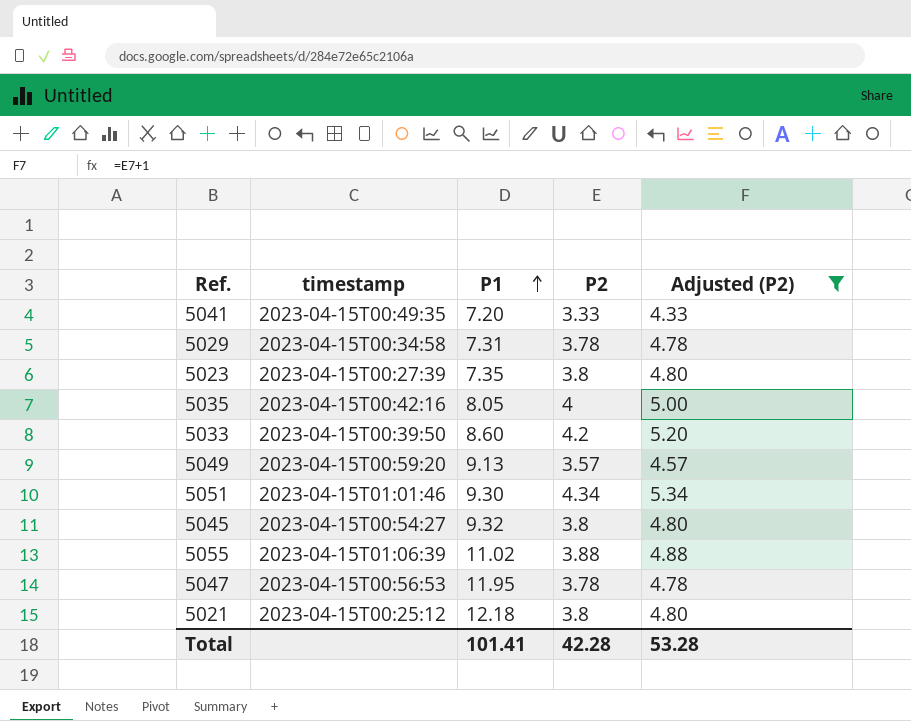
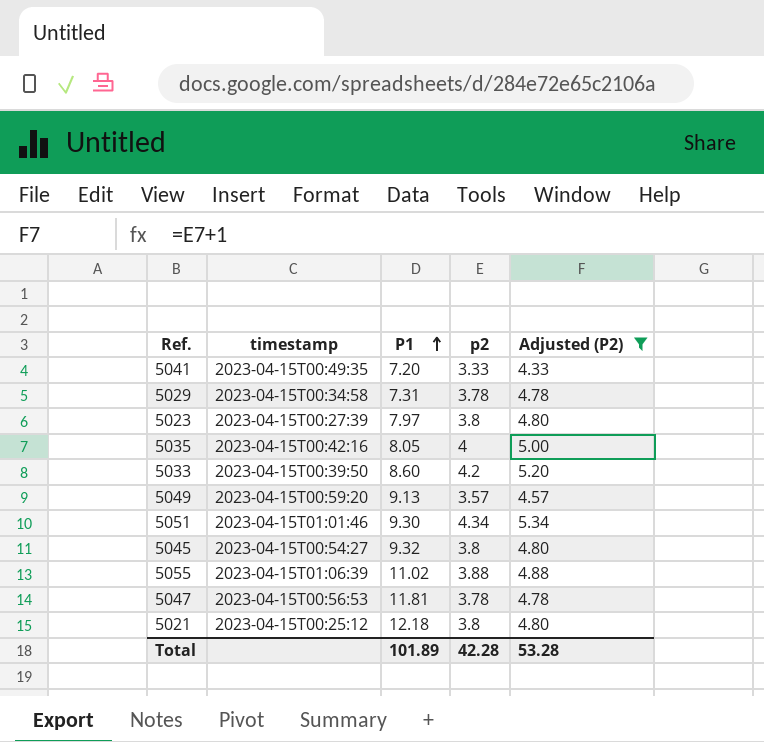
column name: P2 -> p2
5023 | P1: 7.35 -> 7.97
5047 | P1: 11.95 -> 11.81
Total | P1: 101.41 -> 101.89

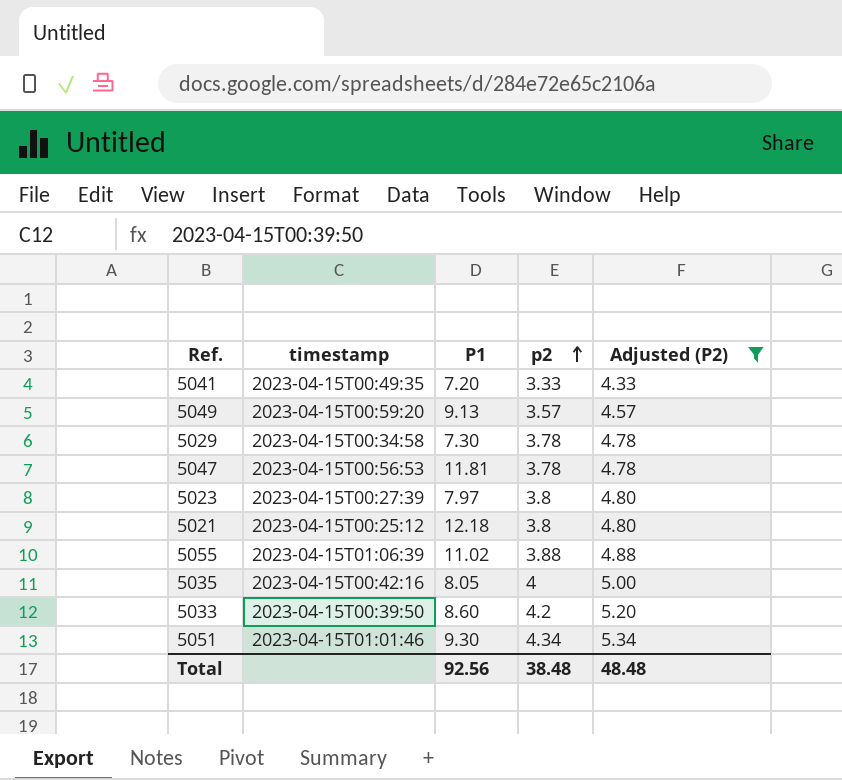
row order: P1 ascending -> p2 ascending
row 5045: 2023-04-15T00:54:27 | 9.32 | 3.8 | 4.80 -> none
5029 | P1: 7.31 -> 7.30
Total | P1: 101.89 -> 92.56
Total | p2: 42.28 -> 38.48
Total | Adjusted (P2): 53.28 -> 48.48

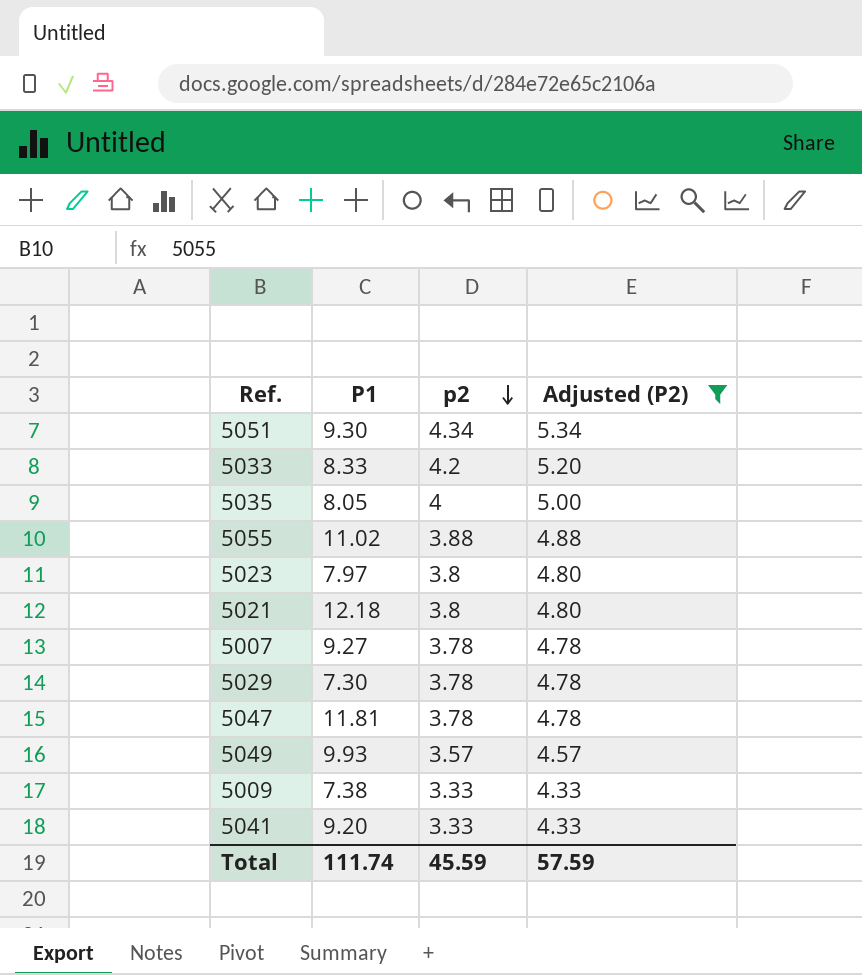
row order: p2 ascending -> p2 descending
column timestamp | position: 2 -> none
5033 | P1: 8.60 -> 8.33
row 5007: none -> 9.27 | 3.78 | 4.78
5049 | P1: 9.13 -> 9.93
row 5009: none -> 7.38 | 3.33 | 4.33
5041 | P1: 7.20 -> 9.20
Total | P1: 92.56 -> 111.74
Total | p2: 38.48 -> 45.59
Total | Adjusted (P2): 48.48 -> 57.59

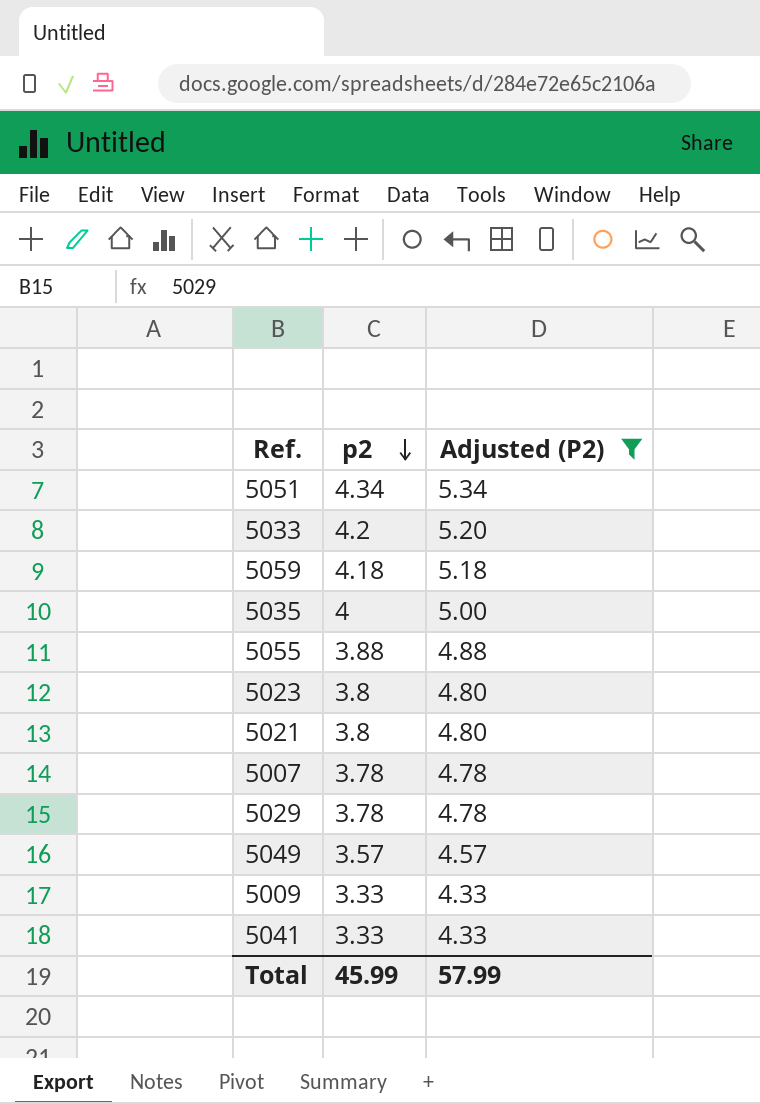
column P1 | position: 2 -> none
row 5047: 11.81 | 3.78 | 4.78 -> none
row 5059: none -> 4.18 | 5.18
Total | p2: 45.59 -> 45.99
Total | Adjusted (P2): 57.59 -> 57.99

